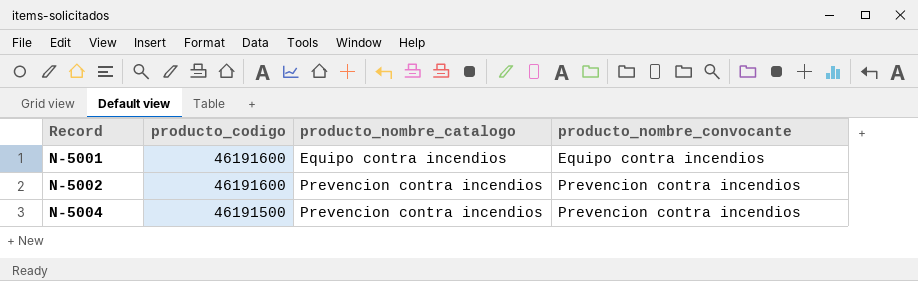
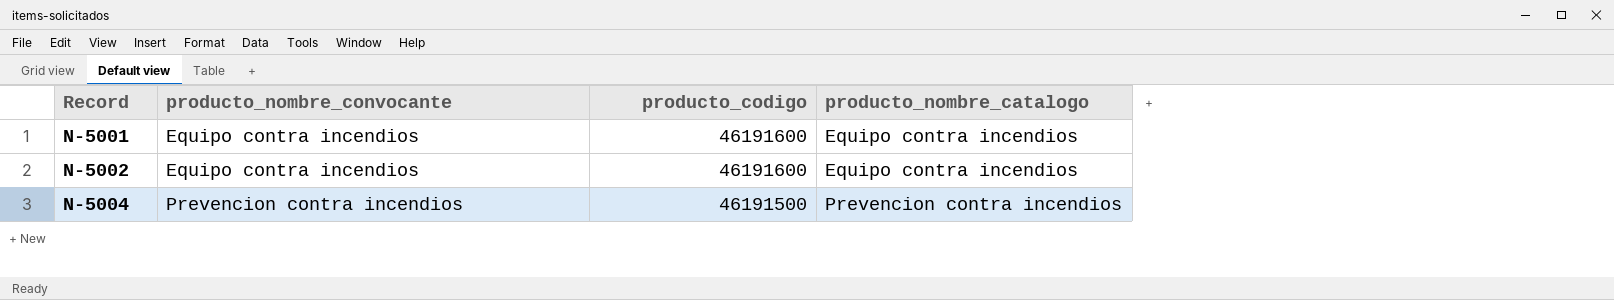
column producto_nombre_convocante | position: 4 -> 2
N-5002 | producto_nombre_convocante: Prevencion contra incendios -> Equipo contra incendios
N-5002 | producto_nombre_catalogo: Prevencion contra incendios -> Equipo contra incendios

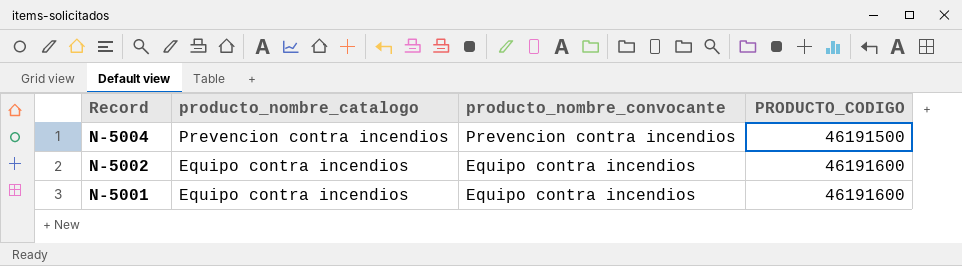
row order: Record ascending -> Record descending
column producto_nombre_catalogo | position: 4 -> 2
column name: producto_codigo -> PRODUCTO_CODIGO

